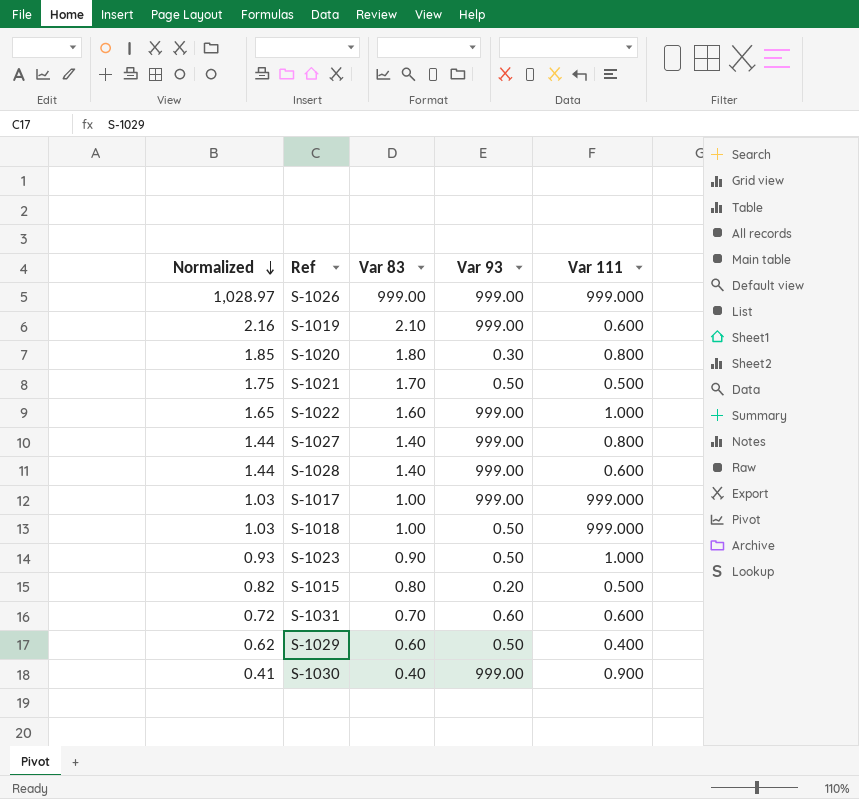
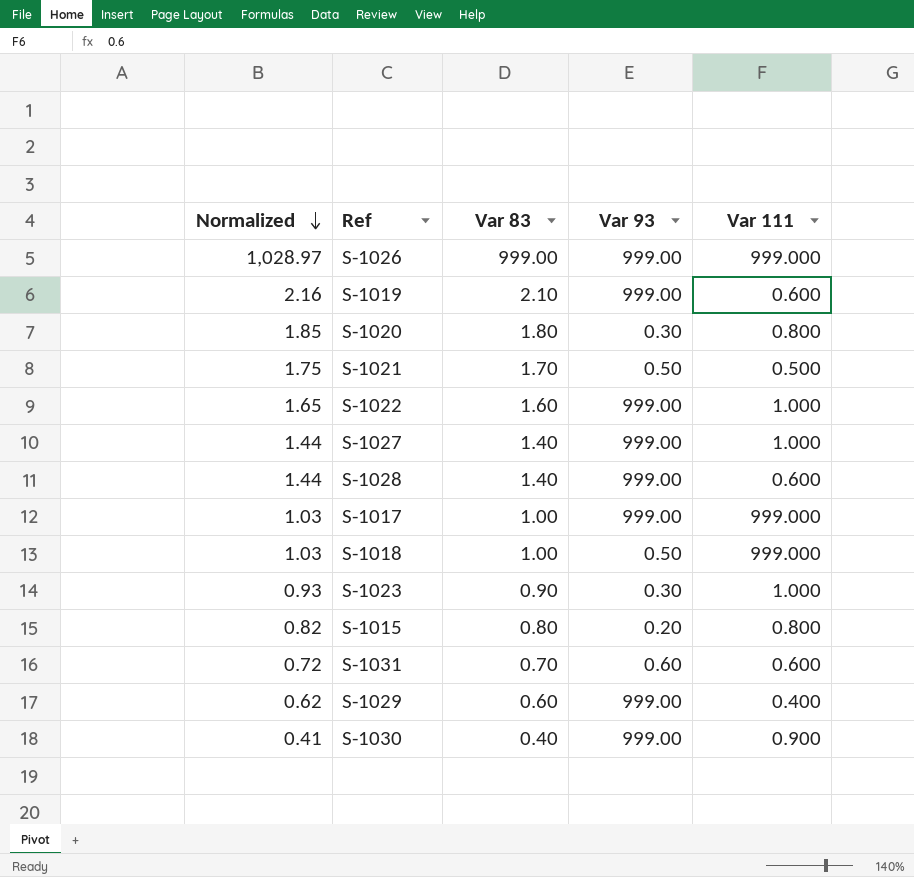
S-1027 | Var 111: 0.800 -> 1.000
S-1023 | Var 93: 0.50 -> 0.30
S-1015 | Var 111: 0.500 -> 0.800
S-1029 | Var 93: 0.50 -> 999.00

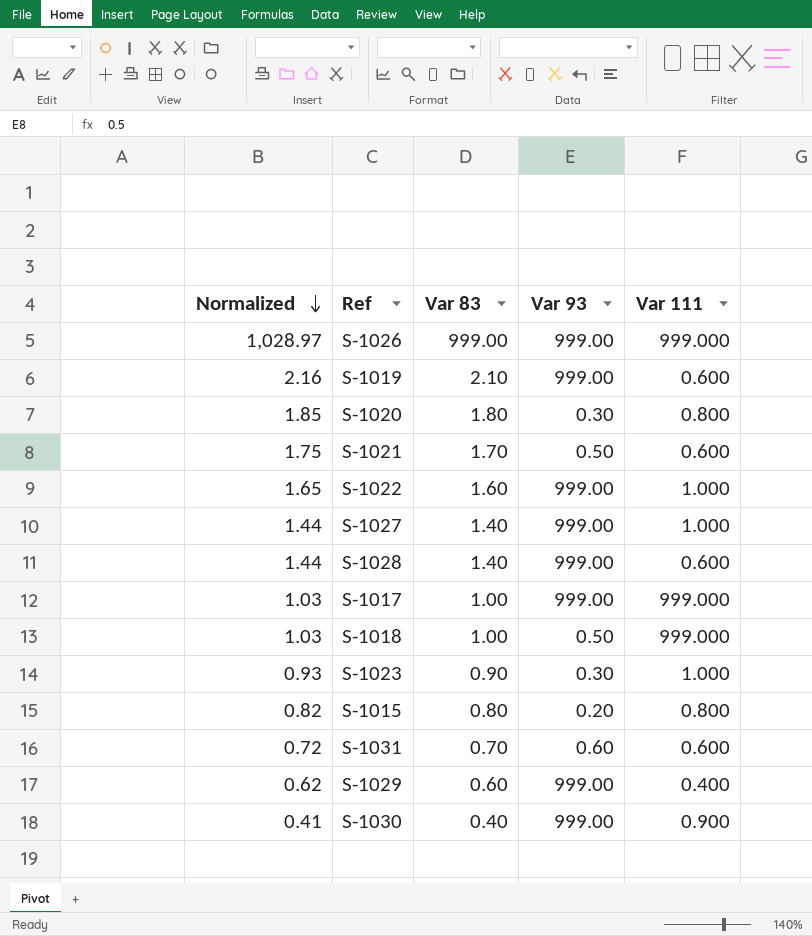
S-1021 | Var 111: 0.500 -> 0.600

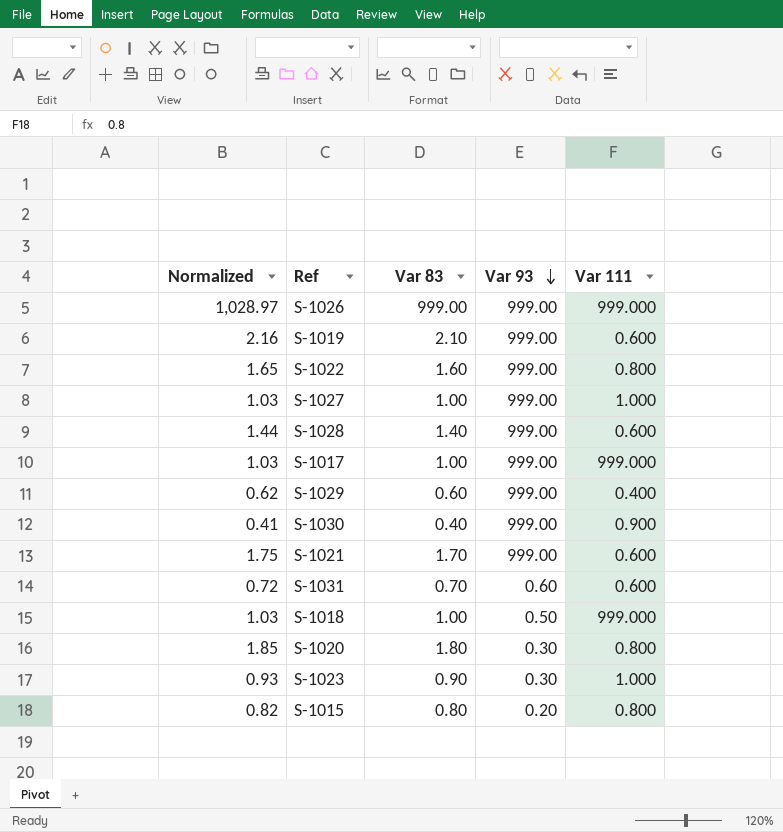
row order: Normalized descending -> Var 93 descending
S-1022 | Var 111: 1.000 -> 0.800
S-1027 | Normalized: 1.44 -> 1.03
S-1027 | Var 83: 1.40 -> 1.00
S-1021 | Var 93: 0.50 -> 999.00

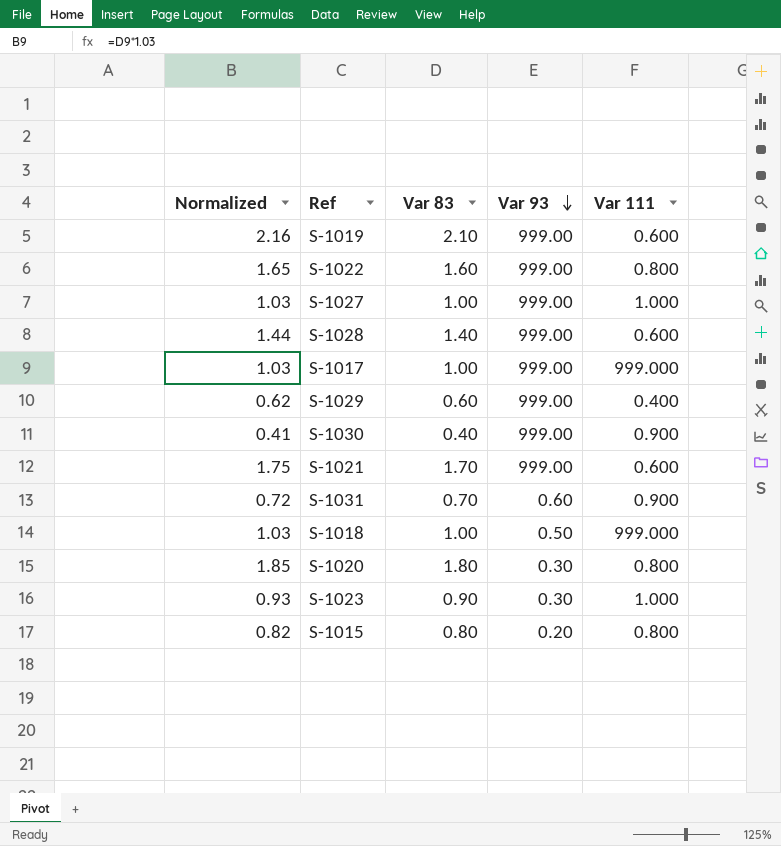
row S-1026: 1,028.97 | 999.00 | 999.00 | 999.000 -> none
S-1031 | Var 111: 0.600 -> 0.900

